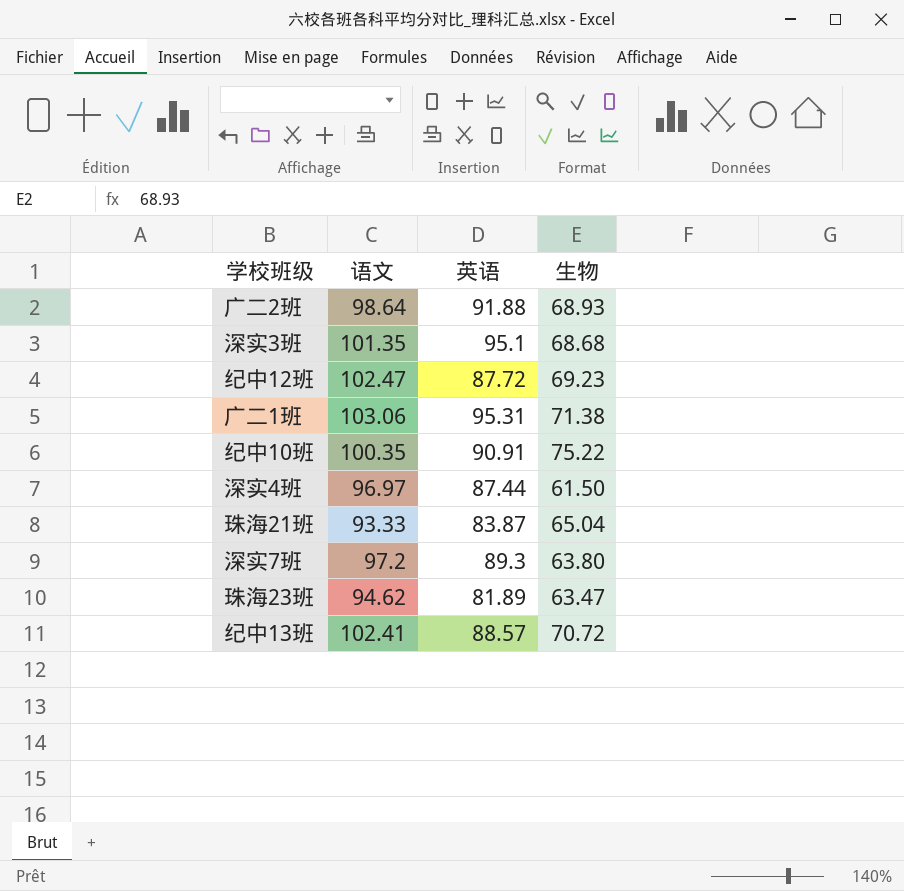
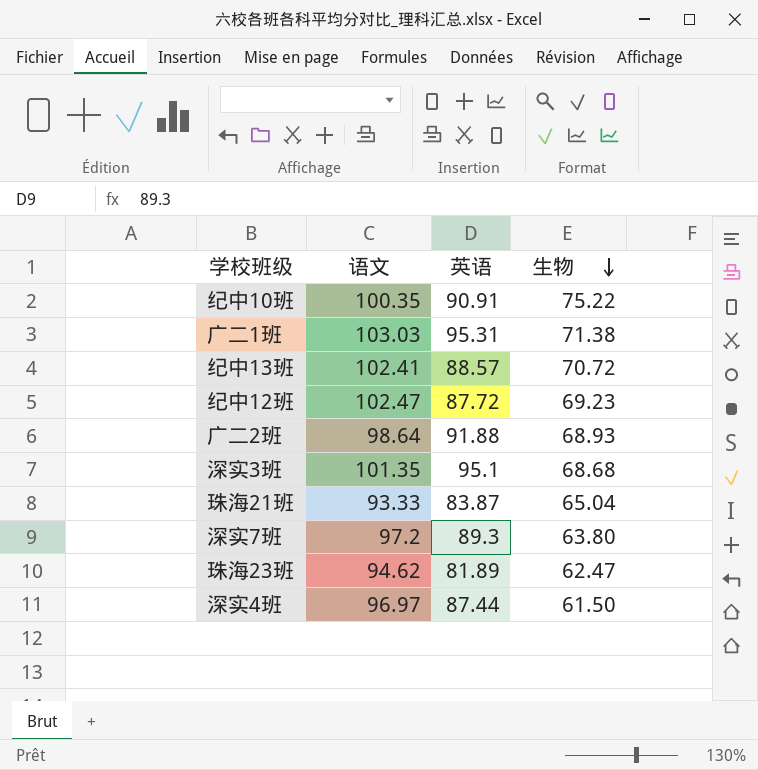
row order: none -> 生物 descending
广二1班 | 语文: 103.06 -> 103.03
珠海23班 | 生物: 63.47 -> 62.47

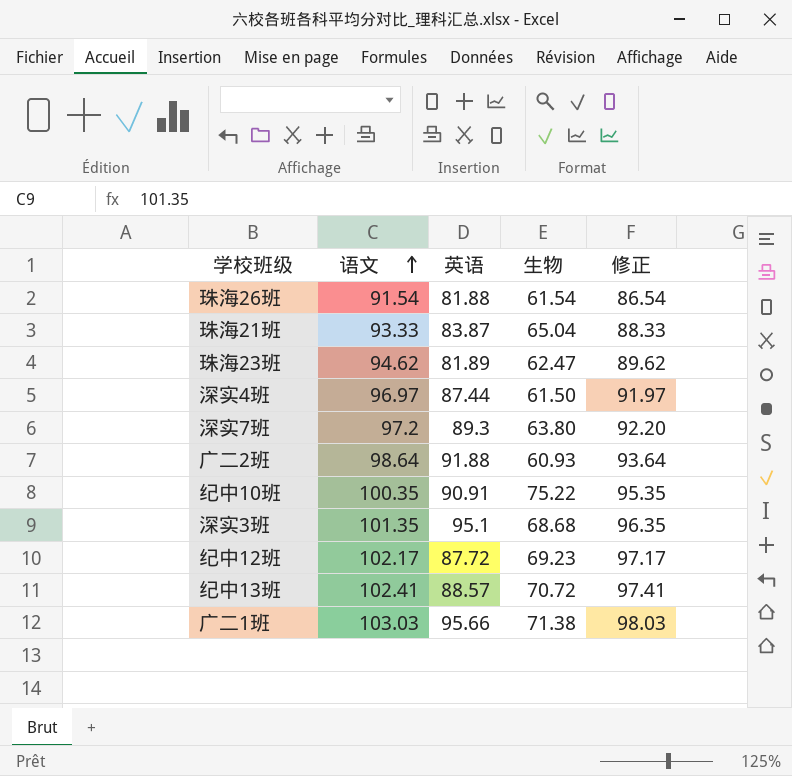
row order: 生物 descending -> 语文 ascending
column 修正 | formula: none -> [语文] - 5
row 珠海26班: none -> 91.54 | 81.88 | 61.54 | 86.54
广二2班 | 生物: 68.93 -> 60.93
纪中12班 | 语文: 102.47 -> 102.17
广二1班 | 英语: 95.31 -> 95.66

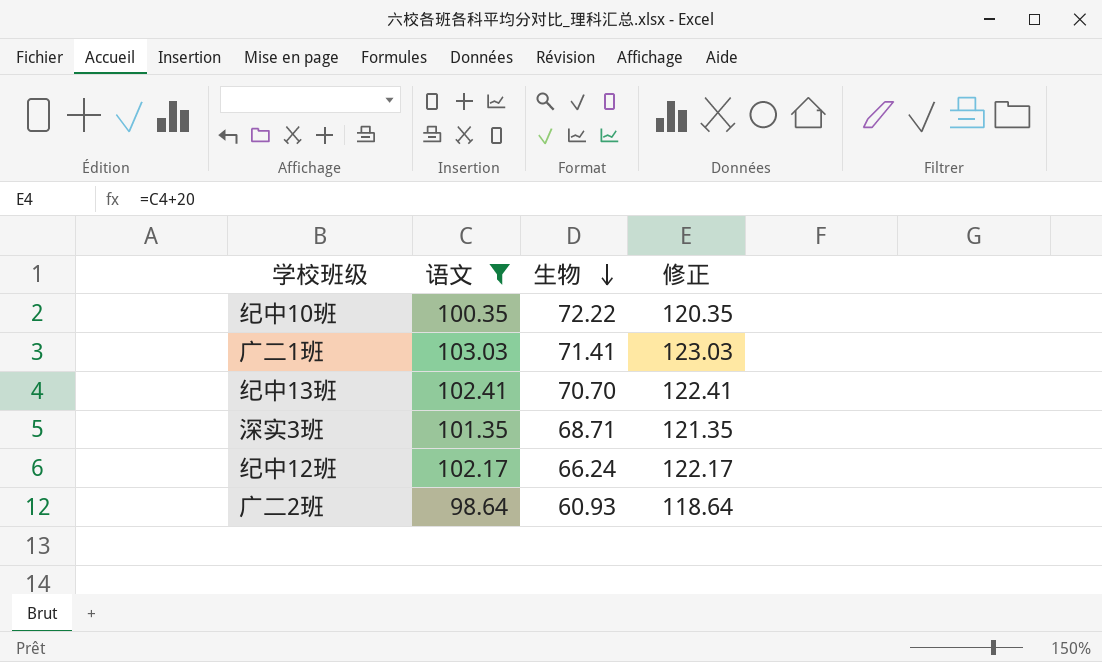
filter: none -> 语文 >= 98.64
row order: 语文 ascending -> 生物 descending
column 英语 | position: 3 -> none
column 修正 | formula: [语文] - 5 -> [语文] + 20
纪中10班 | 生物: 75.22 -> 72.22
广二1班 | 生物: 71.38 -> 71.41
纪中13班 | 生物: 70.72 -> 70.70
深实3班 | 生物: 68.68 -> 68.71
纪中12班 | 生物: 69.23 -> 66.24

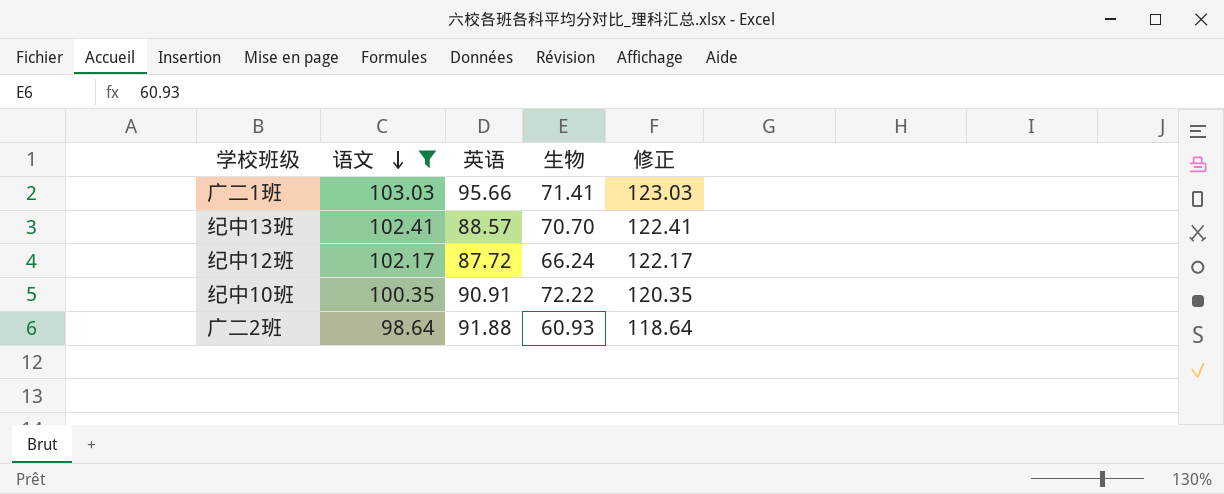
row order: 生物 descending -> 语文 descending
column 英语 | position: none -> 3
row 深实3班: 101.35 | 68.71 | 121.35 -> none

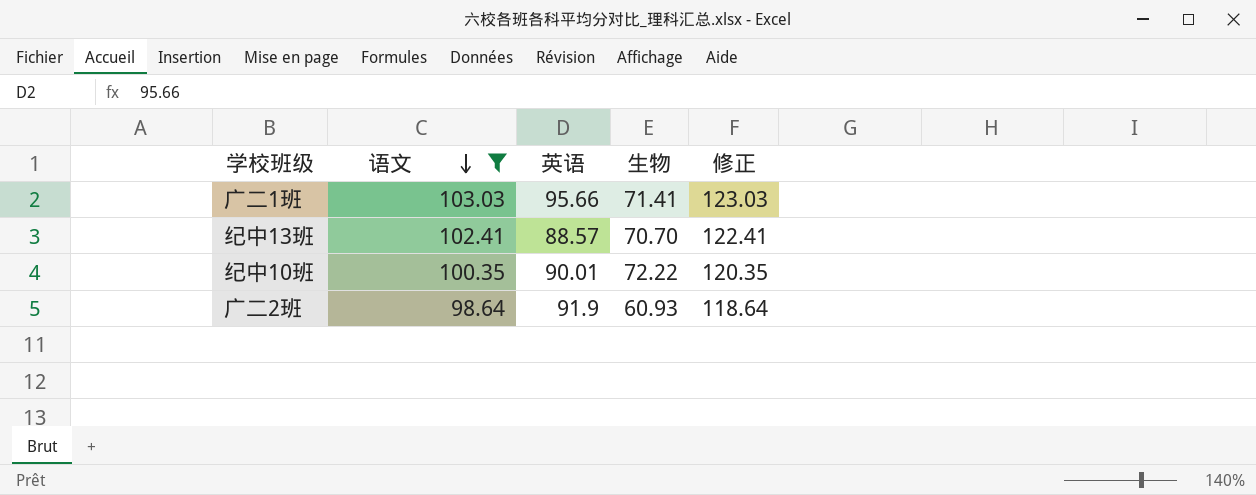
row 纪中12班: 102.17 | 87.72 | 66.24 | 122.17 -> none
纪中10班 | 英语: 90.91 -> 90.01
广二2班 | 英语: 91.88 -> 91.9

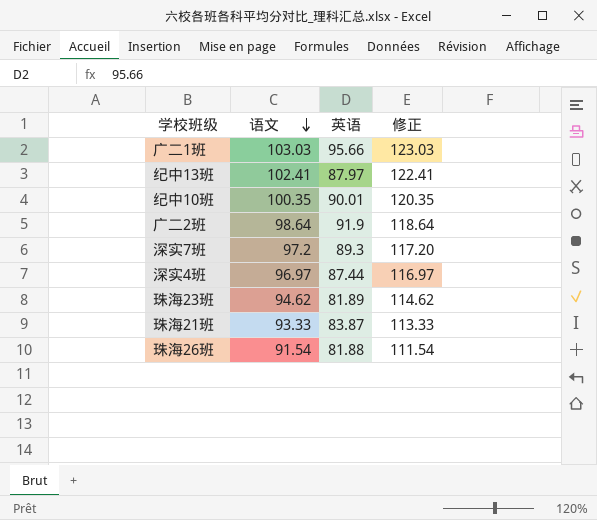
filter: 语文 >= 98.64 -> none
column 生物 | position: 4 -> none
纪中13班 | 英语: 88.57 -> 87.97

